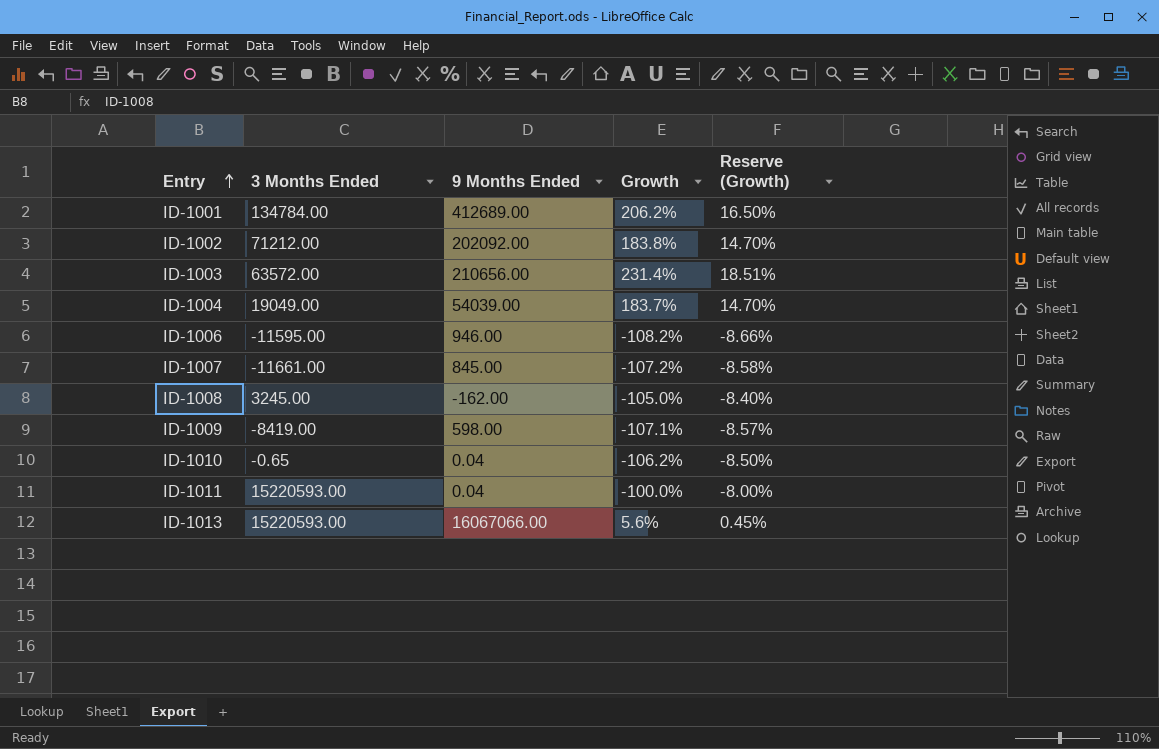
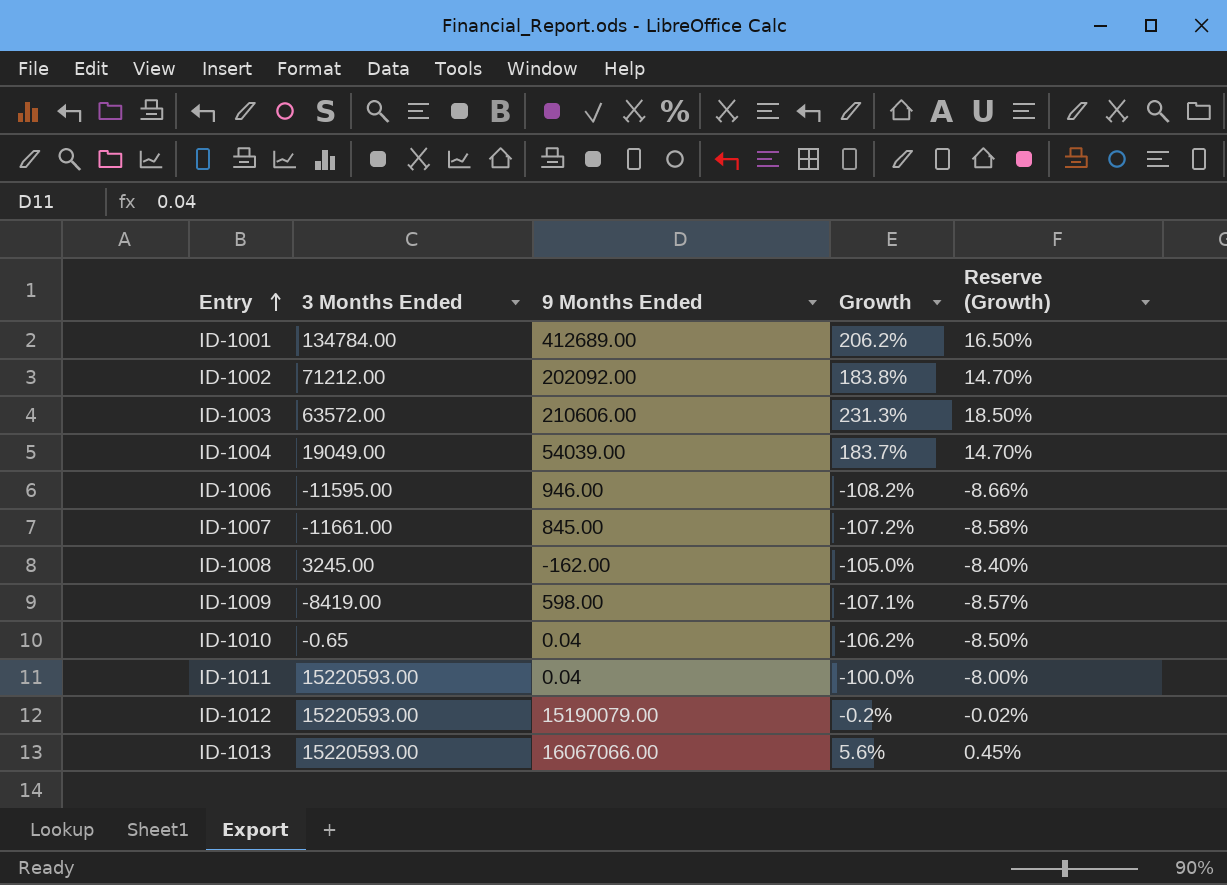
ID-1003 | 9 Months Ended: 210656.00 -> 210606.00
ID-1003 | Growth: 231.4% -> 231.3%
ID-1003 | Reserve (Growth): 18.51% -> 18.50%
row ID-1012: none -> 15220593.00 | 15190079.00 | -0.2% | -0.02%

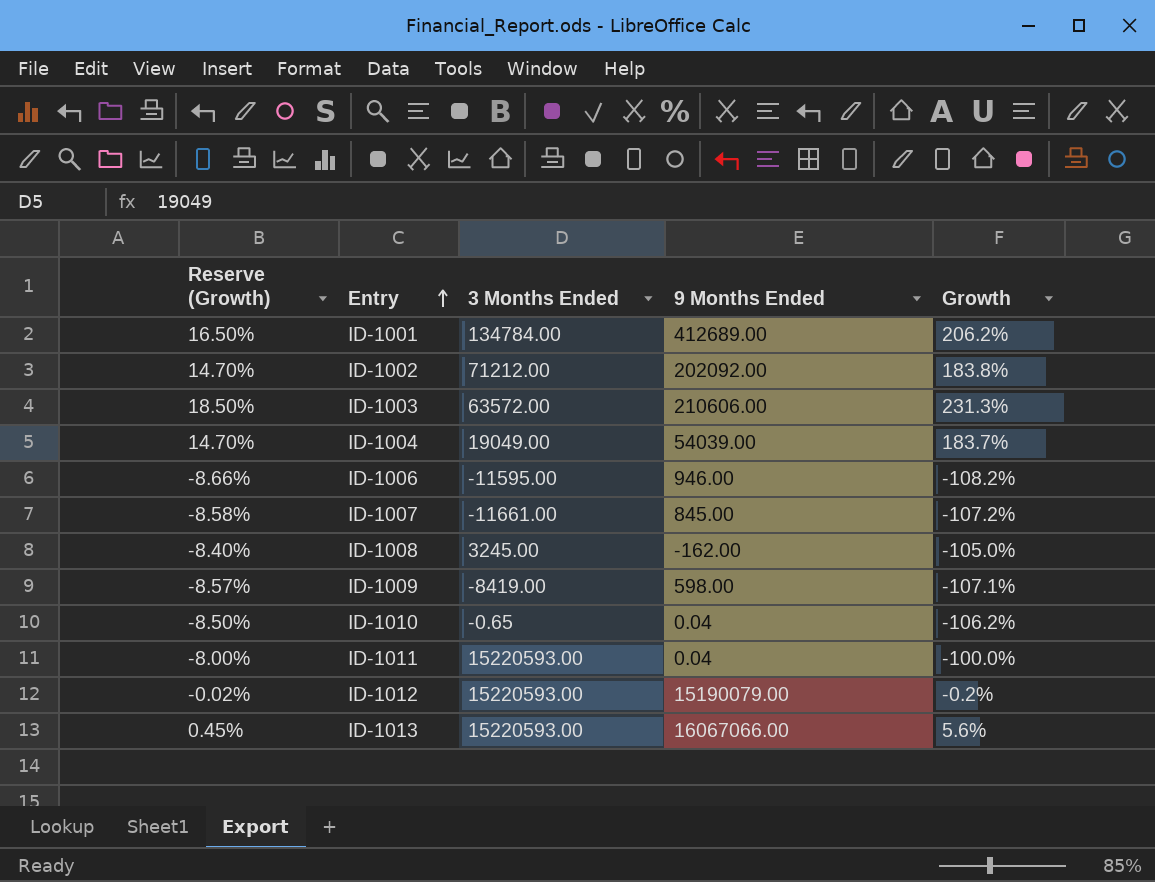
column Reserve (Growth) | position: 5 -> 1

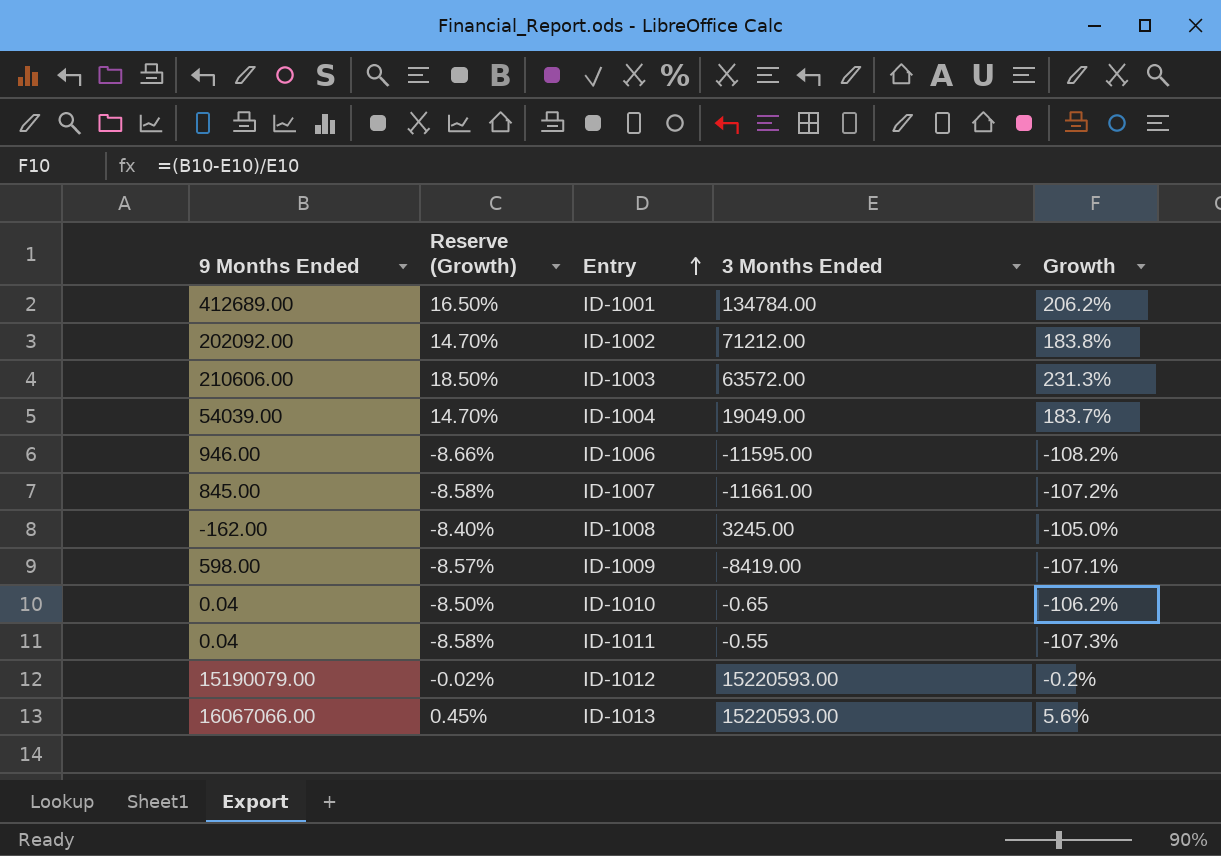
column 9 Months Ended | position: 4 -> 1
ID-1011 | Reserve (Growth): -8.00% -> -8.58%
ID-1011 | 3 Months Ended: 15220593.00 -> -0.55
ID-1011 | Growth: -100.0% -> -107.3%

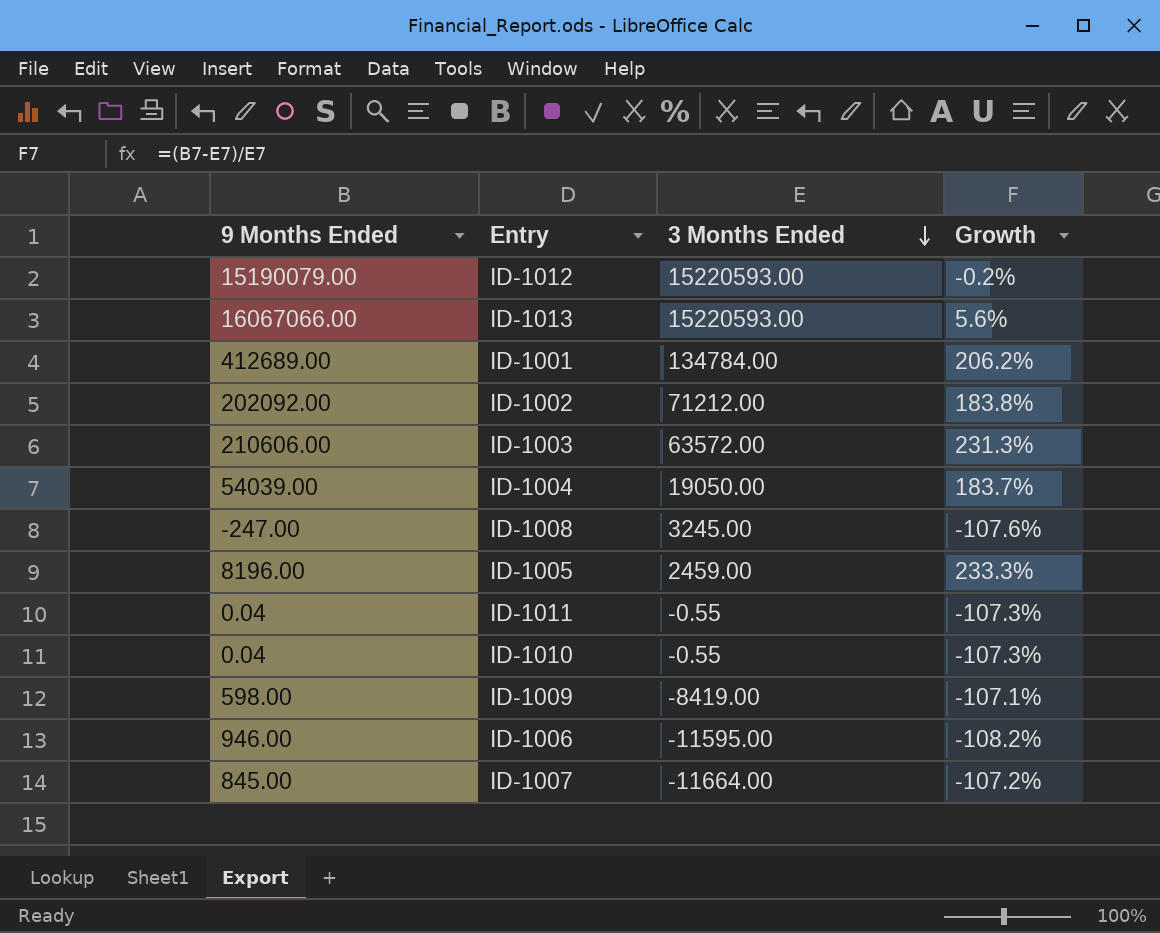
row order: Entry ascending -> 3 Months Ended descending
column Reserve (Growth) | formula: [Growth] * 0.08 -> none
ID-1004 | 3 Months Ended: 19049.00 -> 19050.00
ID-1008 | 9 Months Ended: -162.00 -> -247.00
ID-1008 | Growth: -105.0% -> -107.6%
row ID-1005: none -> 8196.00 | 2459.00 | 233.3%
ID-1010 | 3 Months Ended: -0.65 -> -0.55
ID-1010 | Growth: -106.2% -> -107.3%
ID-1007 | 3 Months Ended: -11661.00 -> -11664.00

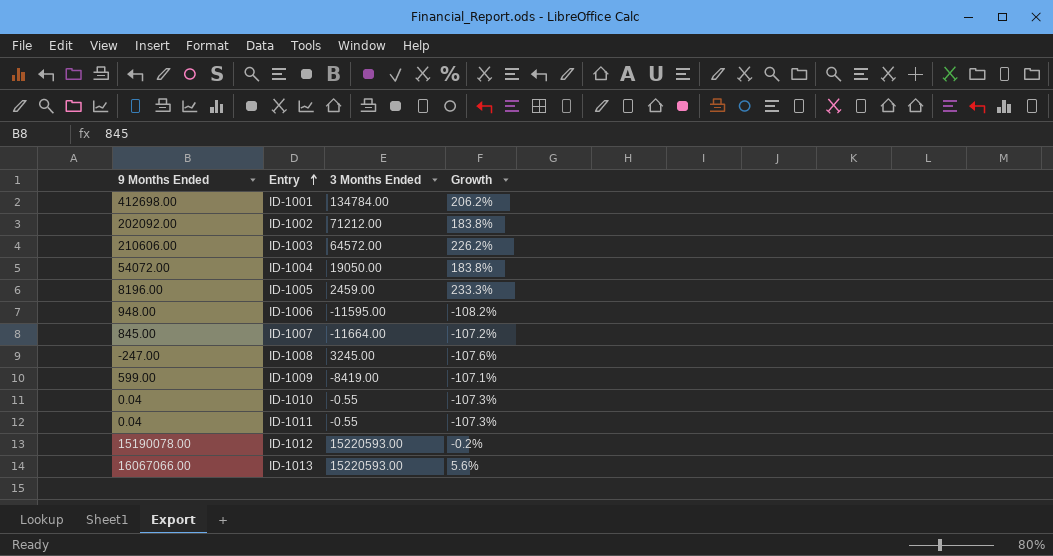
row order: 3 Months Ended descending -> Entry ascending
ID-1001 | 9 Months Ended: 412689.00 -> 412698.00
ID-1003 | 3 Months Ended: 63572.00 -> 64572.00
ID-1003 | Growth: 231.3% -> 226.2%
ID-1004 | 9 Months Ended: 54039.00 -> 54072.00
ID-1004 | Growth: 183.7% -> 183.8%
ID-1006 | 9 Months Ended: 946.00 -> 948.00
ID-1009 | 9 Months Ended: 598.00 -> 599.00
ID-1012 | 9 Months Ended: 15190079.00 -> 15190078.00

